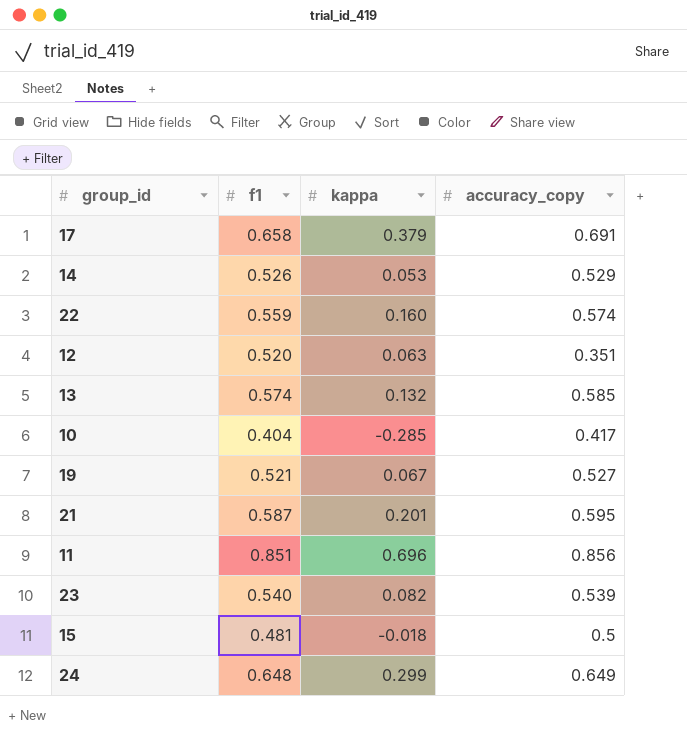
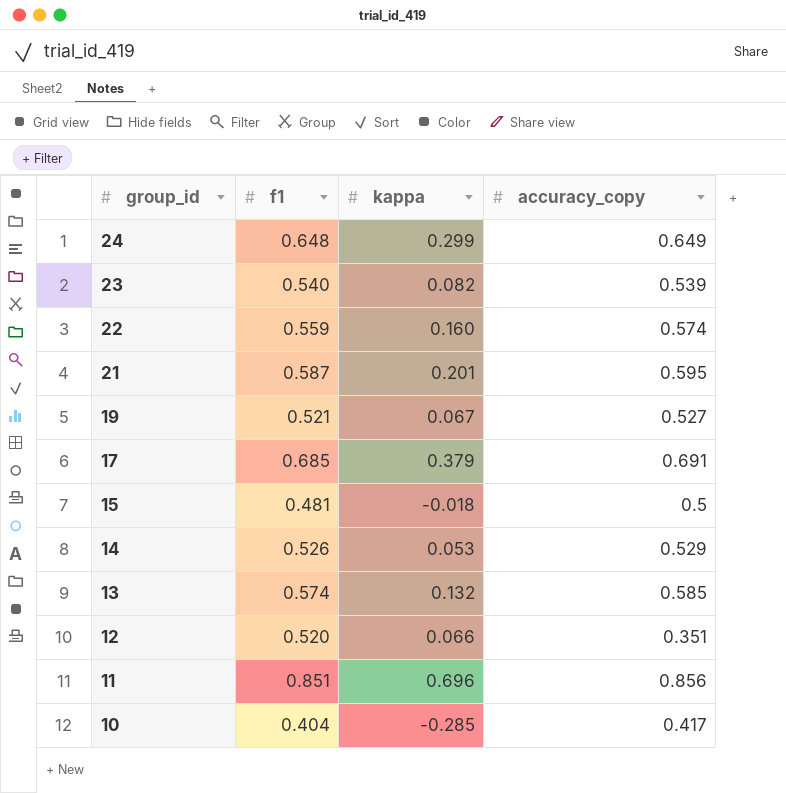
row order: none -> group_id descending
17 | f1: 0.658 -> 0.685
12 | kappa: 0.063 -> 0.066

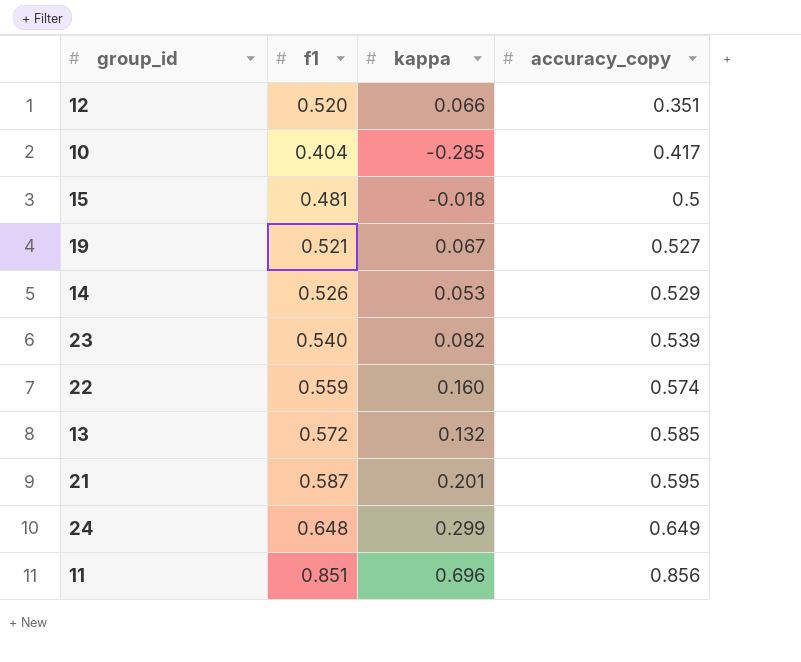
row order: group_id descending -> accuracy_copy ascending
row 17: 0.685 | 0.379 | 0.691 -> none
13 | f1: 0.574 -> 0.572

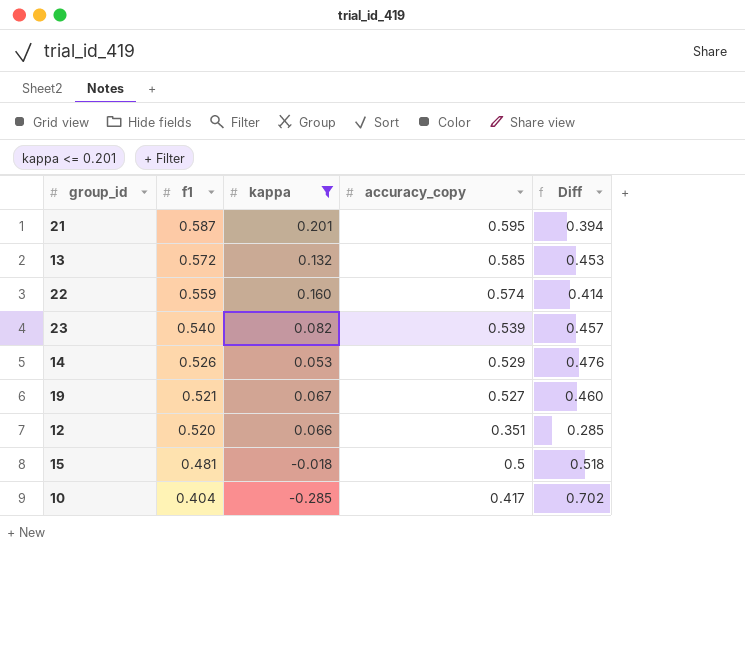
filter: none -> kappa <= 0.201
row order: accuracy_copy ascending -> f1 descending
column Diff | formula: none -> [accuracy_copy] - [kappa]

